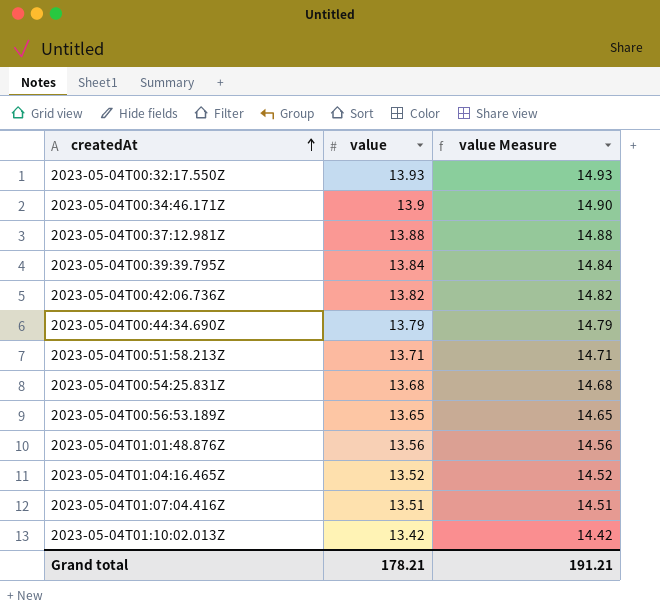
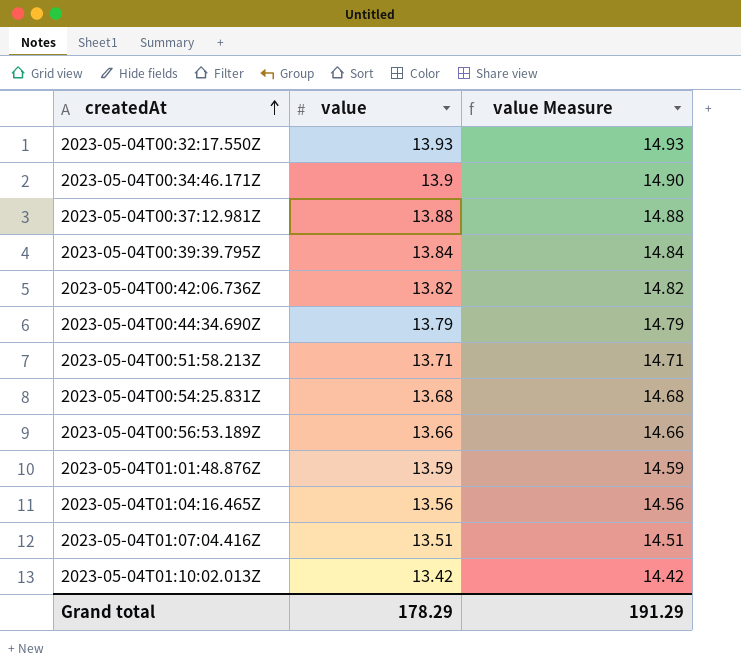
2023-05-04T00:56:53.189Z | value: 13.65 -> 13.66
2023-05-04T00:56:53.189Z | value Measure: 14.65 -> 14.66
2023-05-04T01:01:48.876Z | value: 13.56 -> 13.59
2023-05-04T01:01:48.876Z | value Measure: 14.56 -> 14.59
2023-05-04T01:04:16.465Z | value: 13.52 -> 13.56
2023-05-04T01:04:16.465Z | value Measure: 14.52 -> 14.56
Grand total | value: 178.21 -> 178.29
Grand total | value Measure: 191.21 -> 191.29

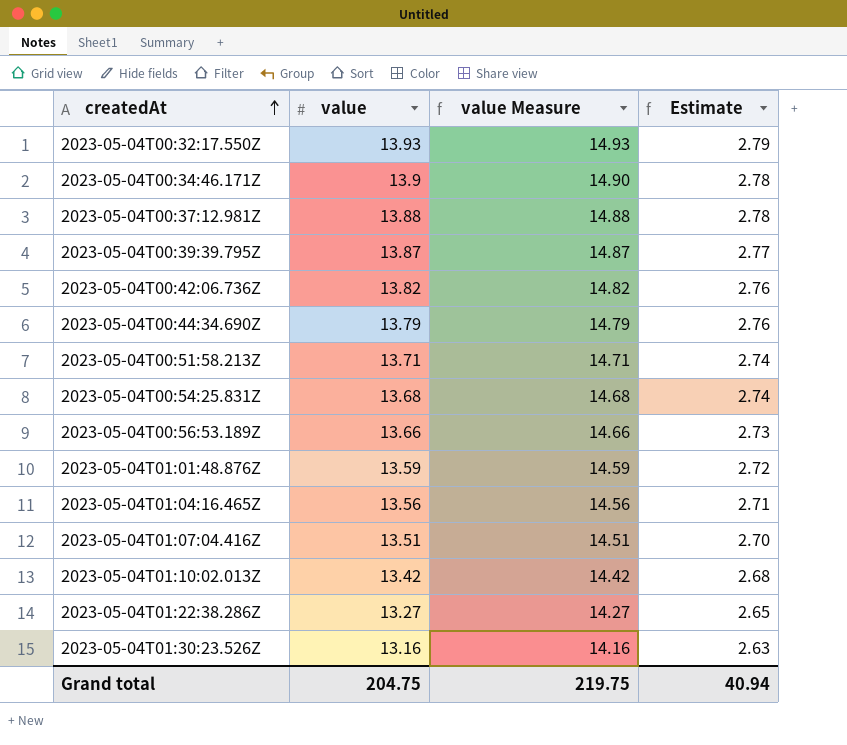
column Estimate | formula: none -> [value] * 0.2
2023-05-04T00:39:39.795Z | value: 13.84 -> 13.87
2023-05-04T00:39:39.795Z | value Measure: 14.84 -> 14.87
row 2023-05-04T01:22:38.286Z: none -> 13.27 | 14.27 | 2.65
row 2023-05-04T01:30:23.526Z: none -> 13.16 | 14.16 | 2.63
Grand total | value: 178.29 -> 204.75
Grand total | value Measure: 191.29 -> 219.75

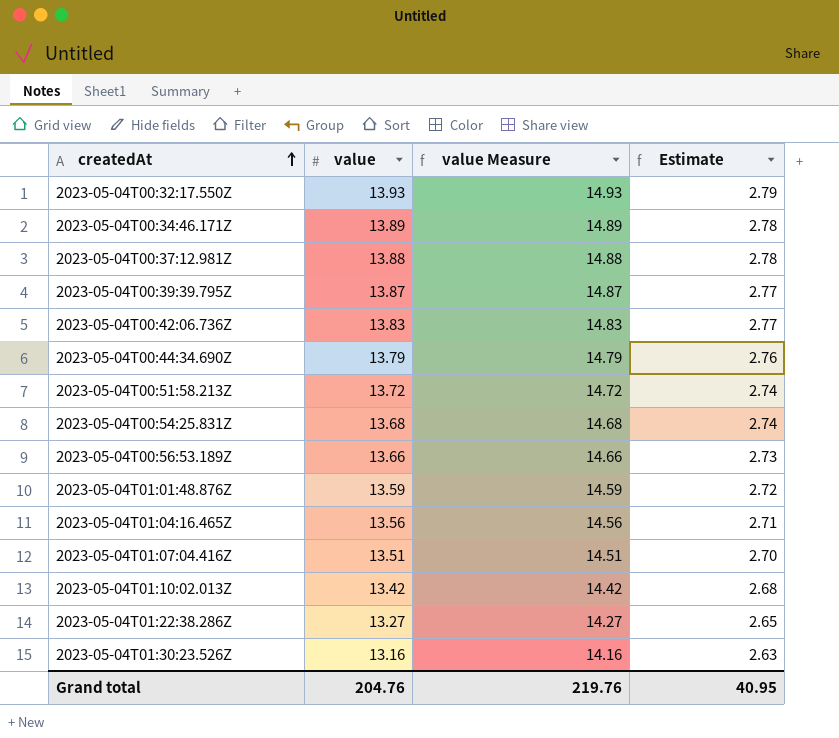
2023-05-04T00:34:46.171Z | value: 13.9 -> 13.89
2023-05-04T00:34:46.171Z | value Measure: 14.90 -> 14.89
2023-05-04T00:42:06.736Z | value: 13.82 -> 13.83
2023-05-04T00:42:06.736Z | value Measure: 14.82 -> 14.83
2023-05-04T00:42:06.736Z | Estimate: 2.76 -> 2.77
2023-05-04T00:51:58.213Z | value: 13.71 -> 13.72
2023-05-04T00:51:58.213Z | value Measure: 14.71 -> 14.72
Grand total | value: 204.75 -> 204.76
Grand total | value Measure: 219.75 -> 219.76
Grand total | Estimate: 40.94 -> 40.95

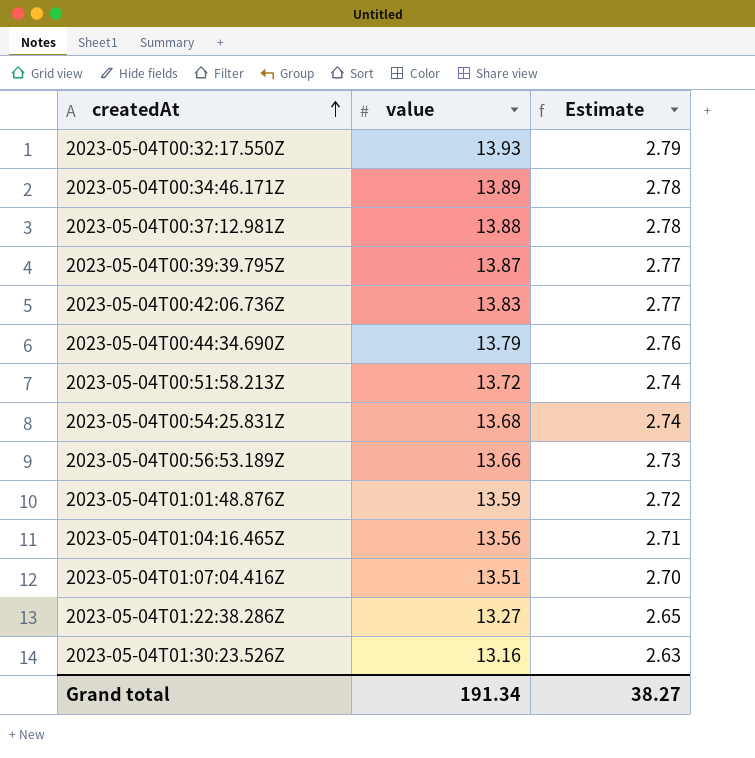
column value Measure | formula: [value] + 1 -> none
row 2023-05-04T01:10:02.013Z: 13.42 | 14.42 | 2.68 -> none
Grand total | value: 204.76 -> 191.34
Grand total | Estimate: 40.95 -> 38.27

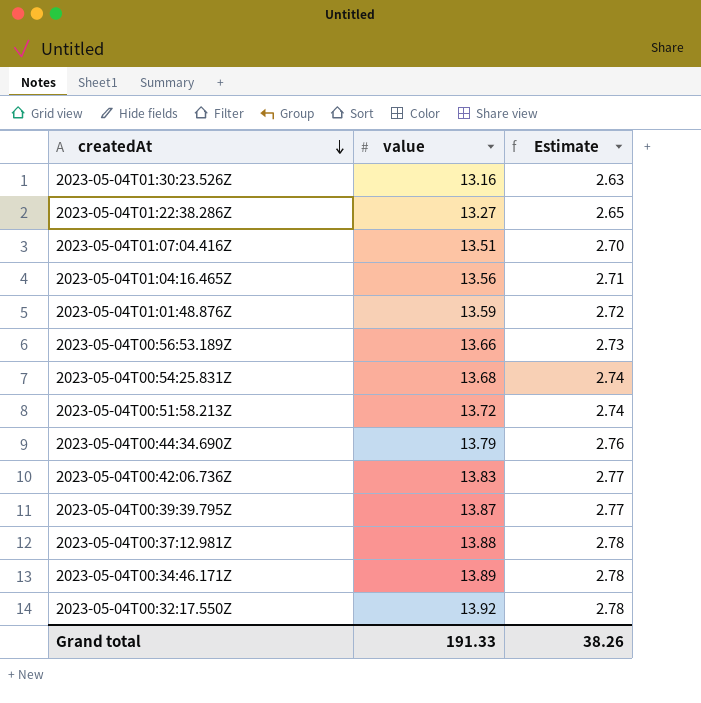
row order: createdAt ascending -> createdAt descending
2023-05-04T00:32:17.550Z | value: 13.93 -> 13.92
2023-05-04T00:32:17.550Z | Estimate: 2.79 -> 2.78
Grand total | value: 191.34 -> 191.33
Grand total | Estimate: 38.27 -> 38.26

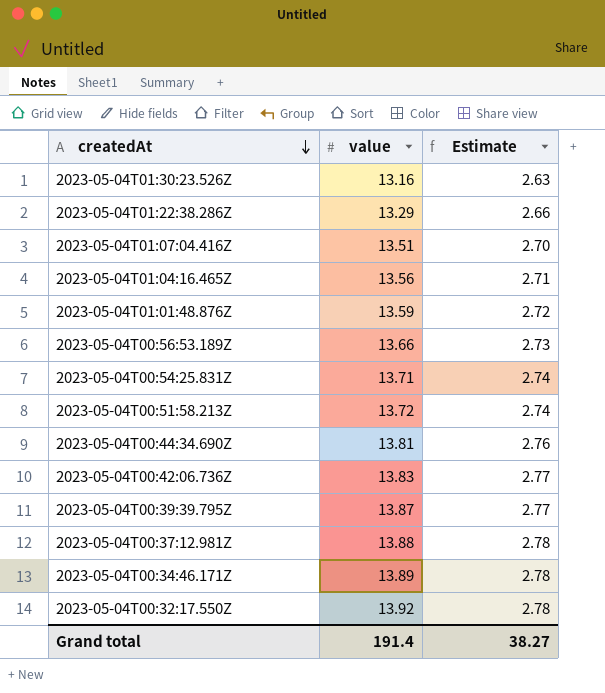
2023-05-04T01:22:38.286Z | value: 13.27 -> 13.29
2023-05-04T01:22:38.286Z | Estimate: 2.65 -> 2.66
2023-05-04T00:54:25.831Z | value: 13.68 -> 13.71
2023-05-04T00:44:34.690Z | value: 13.79 -> 13.81
Grand total | value: 191.33 -> 191.4
Grand total | Estimate: 38.26 -> 38.27

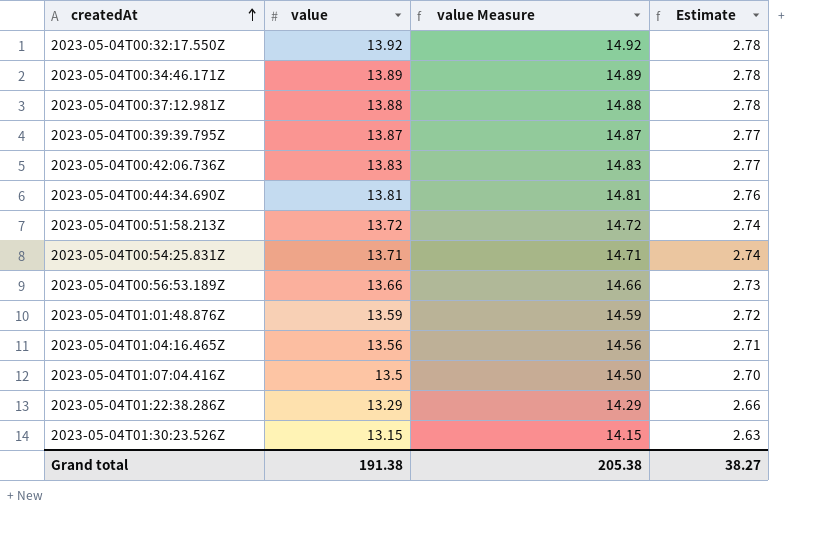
row order: createdAt descending -> createdAt ascending
column value Measure | formula: none -> [value] + 1
2023-05-04T01:07:04.416Z | value: 13.51 -> 13.5
2023-05-04T01:30:23.526Z | value: 13.16 -> 13.15
Grand total | value: 191.4 -> 191.38

